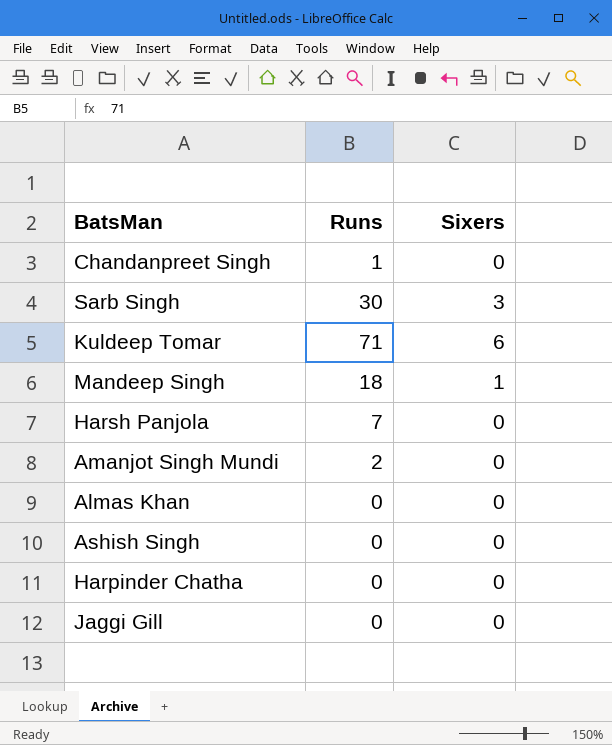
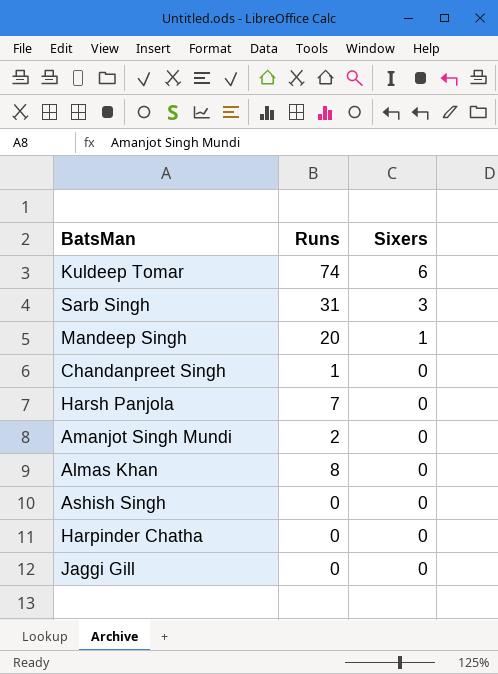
row order: none -> Sixers descending
Kuldeep Tomar | Runs: 71 -> 74
Sarb Singh | Runs: 30 -> 31
Mandeep Singh | Runs: 18 -> 20
Almas Khan | Runs: 0 -> 8

